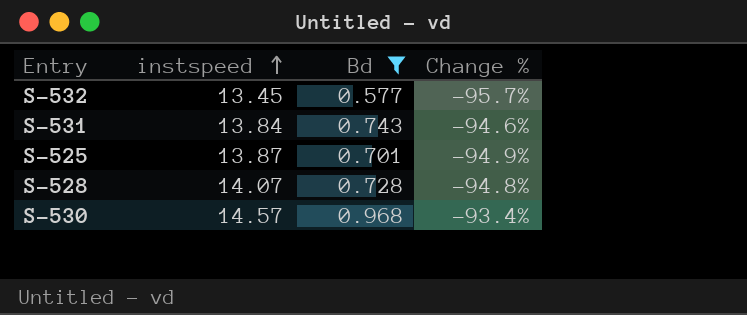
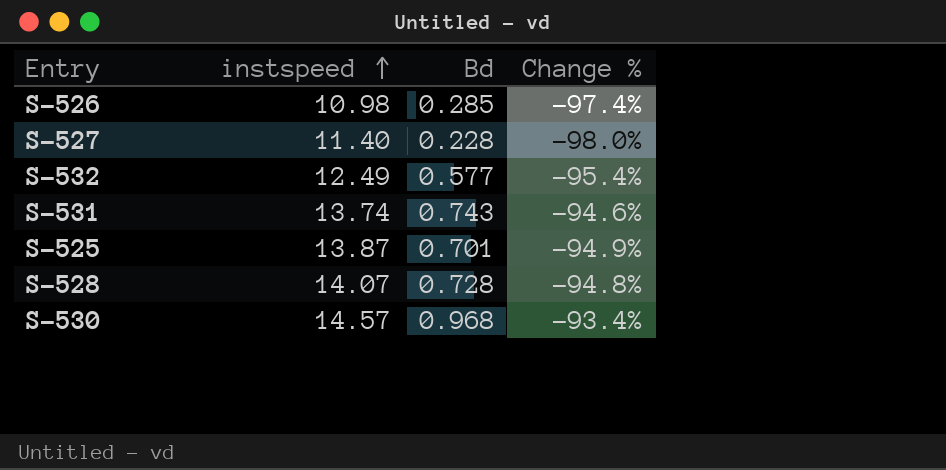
filter: Bd >= 0.577 -> none
S-532 | instspeed: 13.45 -> 12.49
S-532 | Change %: -95.7% -> -95.4%
S-531 | instspeed: 13.84 -> 13.74

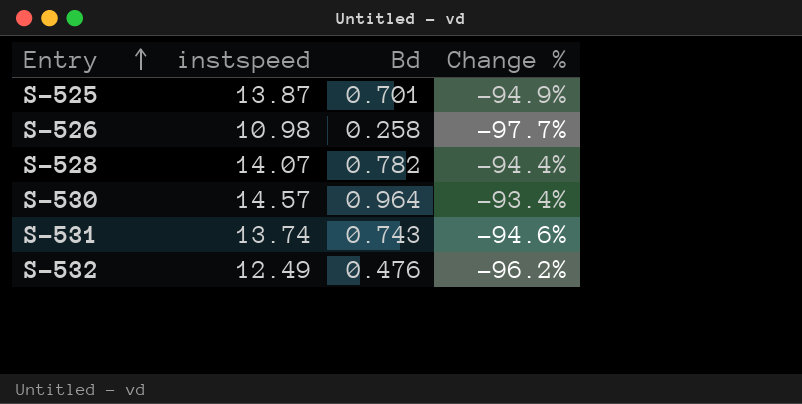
row order: instspeed ascending -> Entry ascending
row S-527: 11.40 | 0.228 | -98.0% -> none
S-526 | Bd: 0.285 -> 0.258
S-526 | Change %: -97.4% -> -97.7%
S-528 | Bd: 0.728 -> 0.782
S-528 | Change %: -94.8% -> -94.4%
S-530 | Bd: 0.968 -> 0.964
S-532 | Bd: 0.577 -> 0.476
S-532 | Change %: -95.4% -> -96.2%

